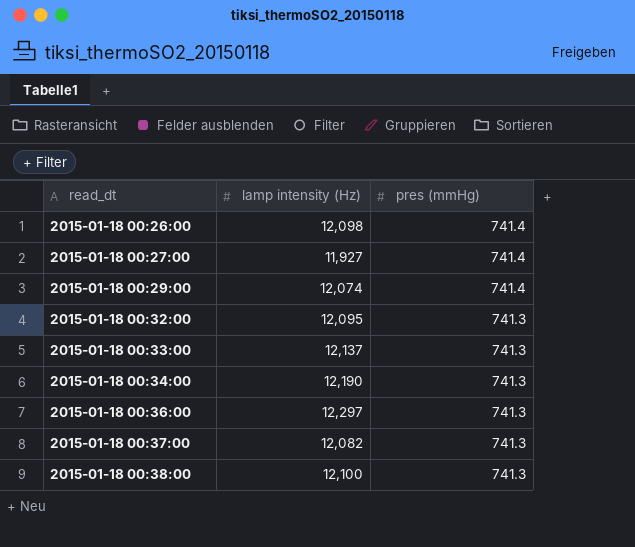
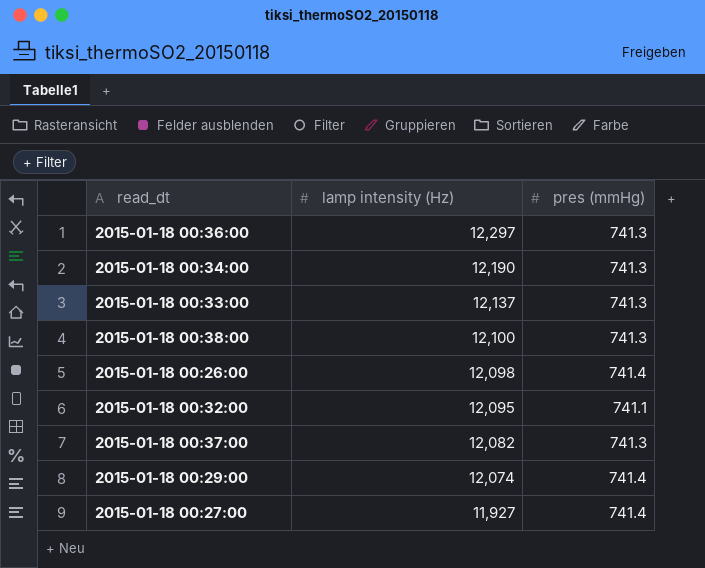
row order: read_dt ascending -> lamp intensity (Hz) descending
2015-01-18 00:32:00 | pres (mmHg): 741.3 -> 741.1

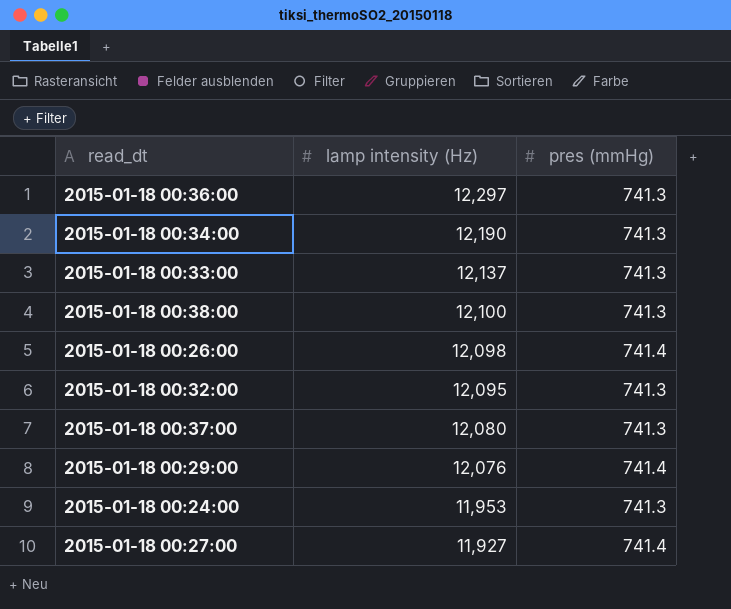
2015-01-18 00:32:00 | pres (mmHg): 741.1 -> 741.3
2015-01-18 00:37:00 | lamp intensity (Hz): 12,082 -> 12,080
2015-01-18 00:29:00 | lamp intensity (Hz): 12,074 -> 12,076
row 2015-01-18 00:24:00: none -> 11,953 | 741.3

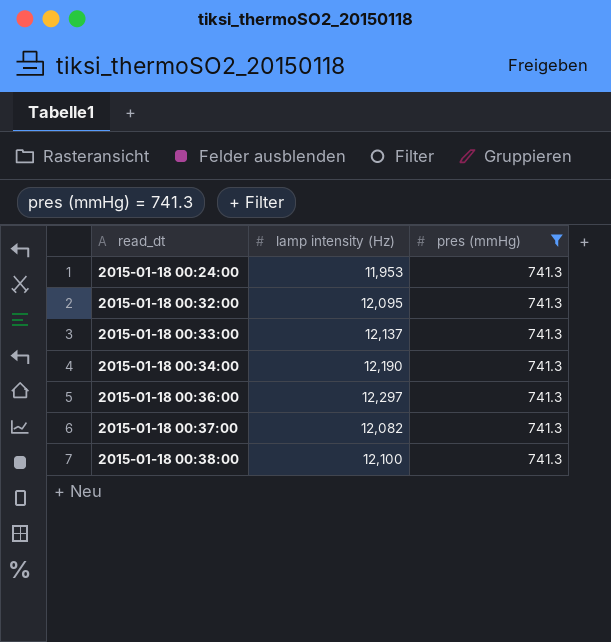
filter: none -> pres (mmHg) = 741.3
row order: lamp intensity (Hz) descending -> read_dt ascending
2015-01-18 00:37:00 | lamp intensity (Hz): 12,080 -> 12,082

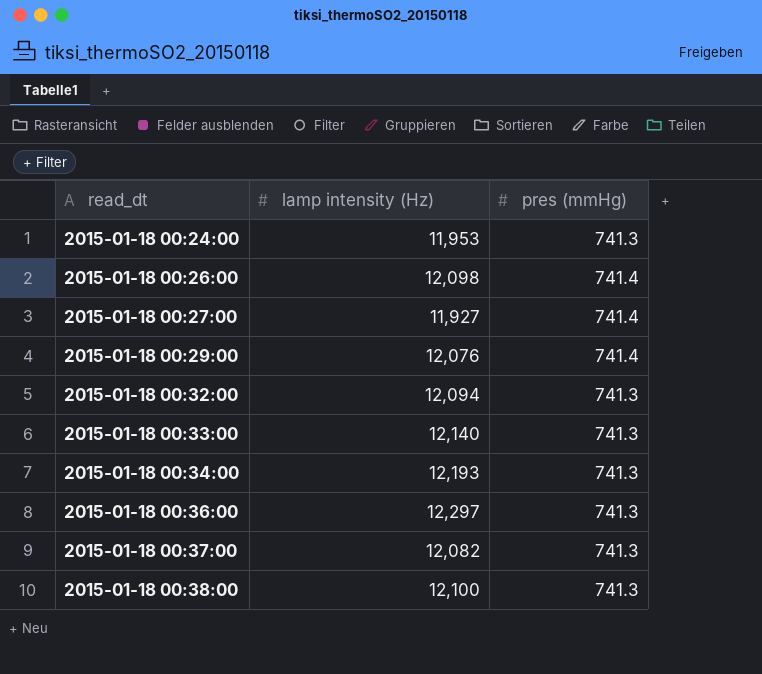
filter: pres (mmHg) = 741.3 -> none
2015-01-18 00:32:00 | lamp intensity (Hz): 12,095 -> 12,094
2015-01-18 00:33:00 | lamp intensity (Hz): 12,137 -> 12,140
2015-01-18 00:34:00 | lamp intensity (Hz): 12,190 -> 12,193

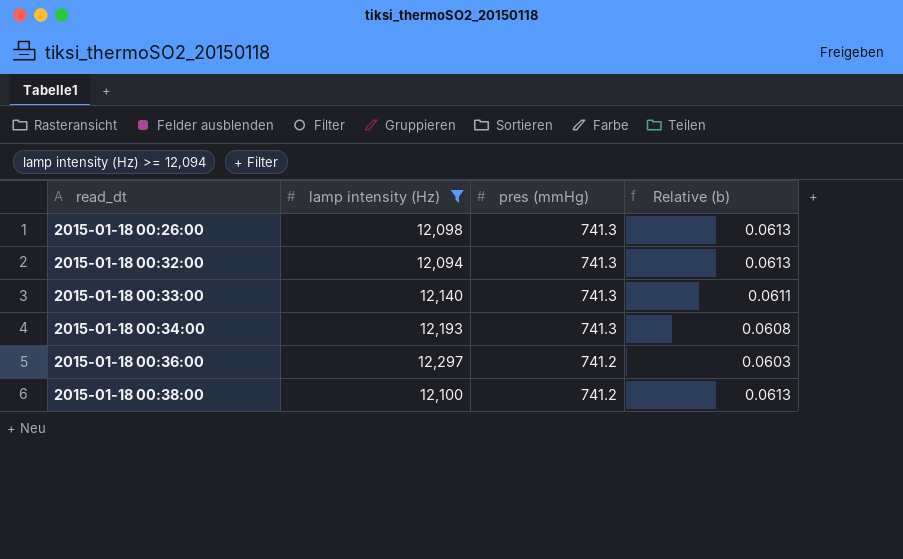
filter: none -> lamp intensity (Hz) >= 12,094
column Relative (b) | formula: none -> [pres (mmHg)] / [lamp intensity (Hz)]
2015-01-18 00:26:00 | pres (mmHg): 741.4 -> 741.3
2015-01-18 00:36:00 | pres (mmHg): 741.3 -> 741.2
2015-01-18 00:38:00 | pres (mmHg): 741.3 -> 741.2

